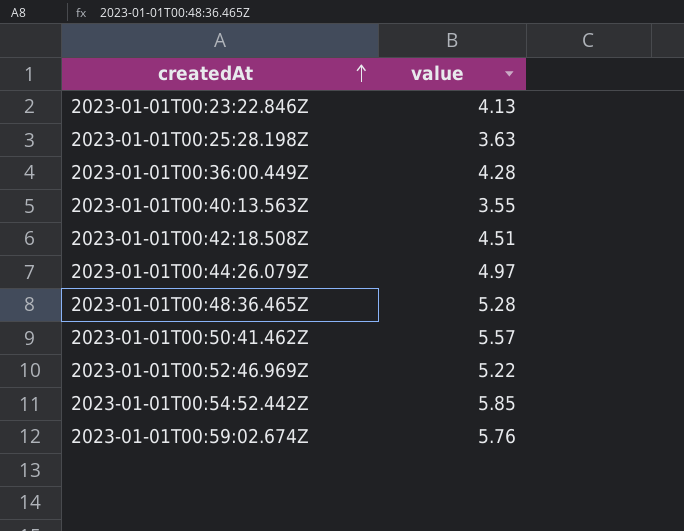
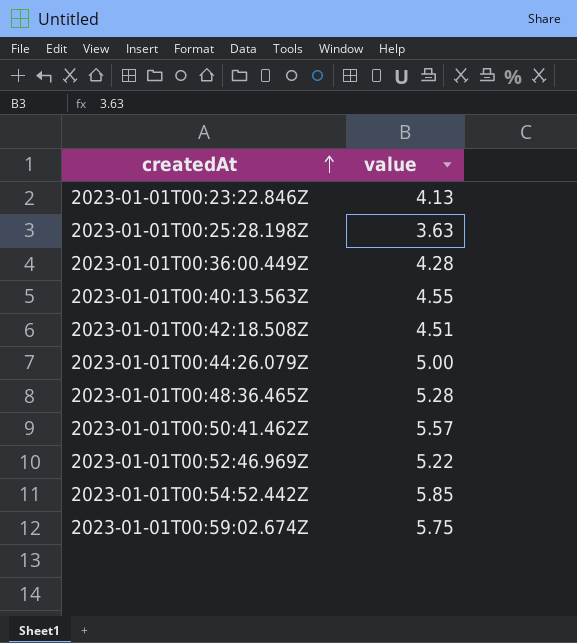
2023-01-01T00:40:13.563Z | value: 3.55 -> 4.55
2023-01-01T00:44:26.079Z | value: 4.97 -> 5.00
2023-01-01T00:59:02.674Z | value: 5.76 -> 5.75

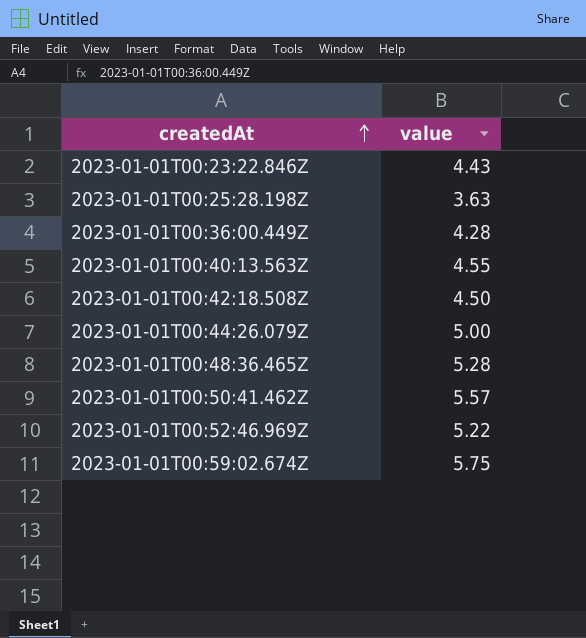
row 2023-01-01T00:54:52.442Z: 5.85 -> none
2023-01-01T00:23:22.846Z | value: 4.13 -> 4.43
2023-01-01T00:42:18.508Z | value: 4.51 -> 4.50

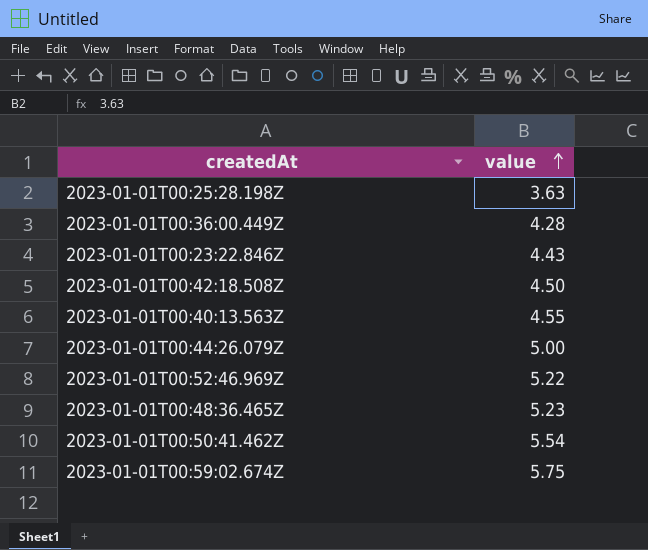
row order: createdAt ascending -> value ascending
2023-01-01T00:48:36.465Z | value: 5.28 -> 5.23
2023-01-01T00:50:41.462Z | value: 5.57 -> 5.54

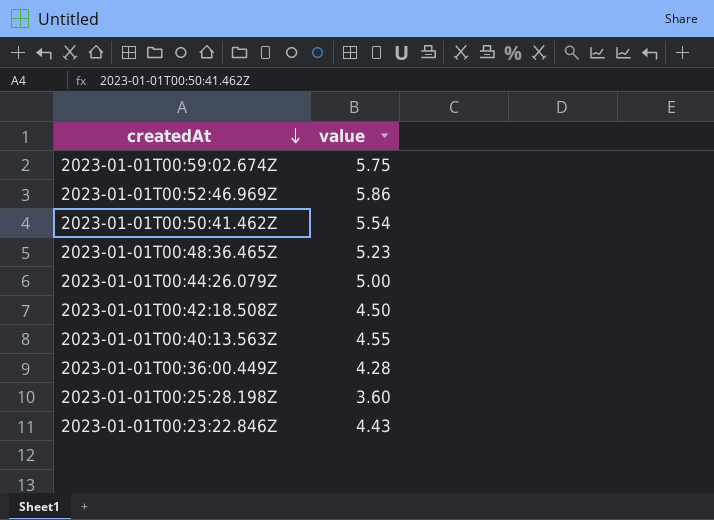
row order: value ascending -> createdAt descending
2023-01-01T00:52:46.969Z | value: 5.22 -> 5.86
2023-01-01T00:25:28.198Z | value: 3.63 -> 3.60

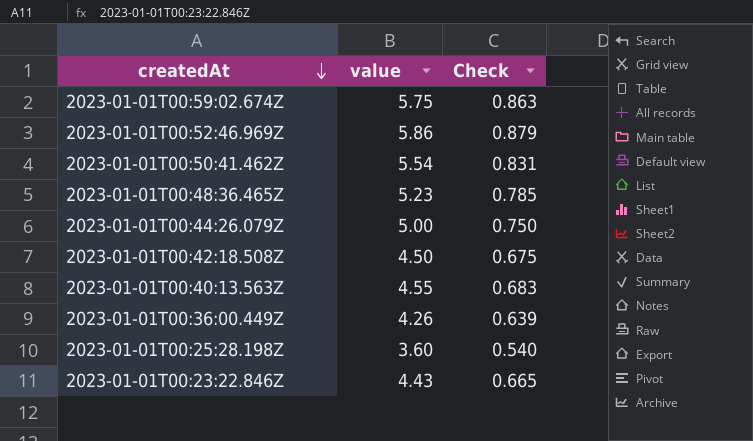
column Check | formula: none -> [value] * 0.15
2023-01-01T00:36:00.449Z | value: 4.28 -> 4.26

